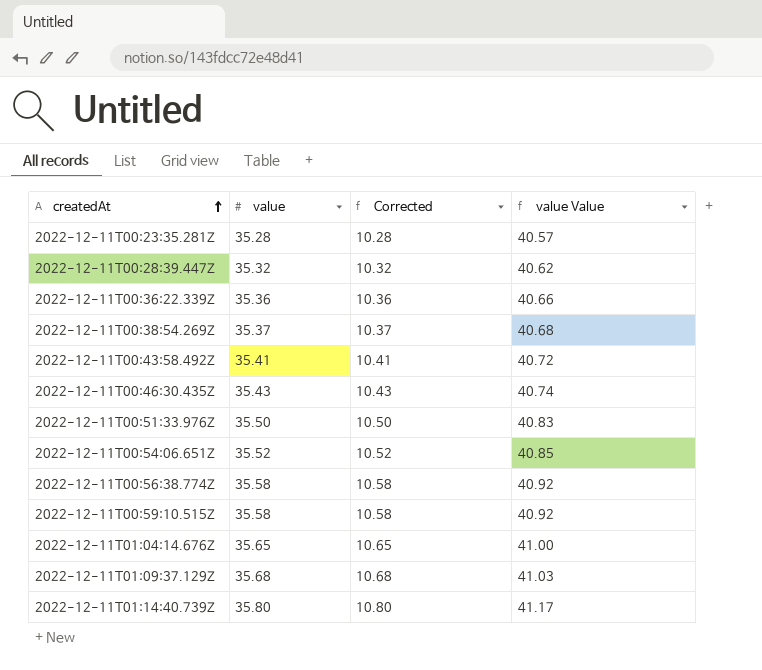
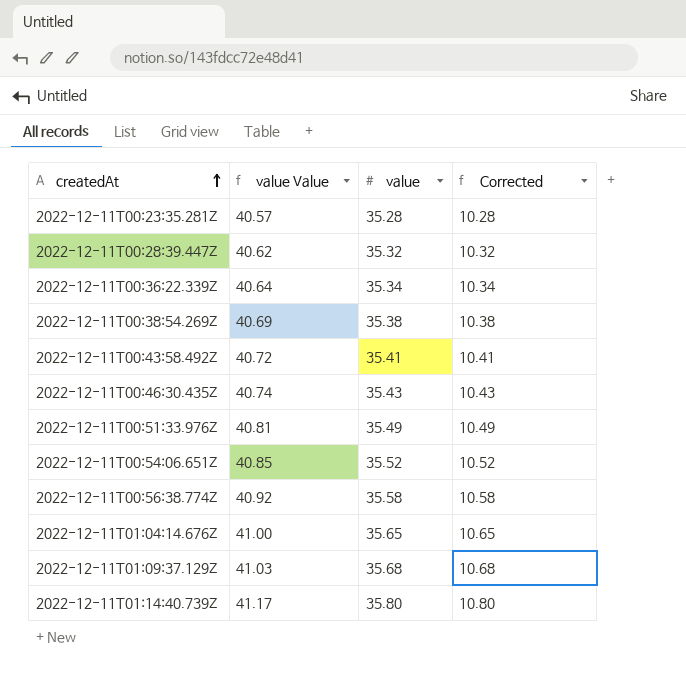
column value Value | position: 4 -> 2
row 2022-12-11T00:59:10.515Z: 35.58 | 10.58 | 40.92 -> none
2022-12-11T00:36:22.339Z | value Value: 40.66 -> 40.64
2022-12-11T00:36:22.339Z | value: 35.36 -> 35.34
2022-12-11T00:36:22.339Z | Corrected: 10.36 -> 10.34
2022-12-11T00:38:54.269Z | value Value: 40.68 -> 40.69
2022-12-11T00:38:54.269Z | value: 35.37 -> 35.38
2022-12-11T00:38:54.269Z | Corrected: 10.37 -> 10.38
2022-12-11T00:51:33.976Z | value Value: 40.83 -> 40.81
2022-12-11T00:51:33.976Z | value: 35.50 -> 35.49
2022-12-11T00:51:33.976Z | Corrected: 10.50 -> 10.49

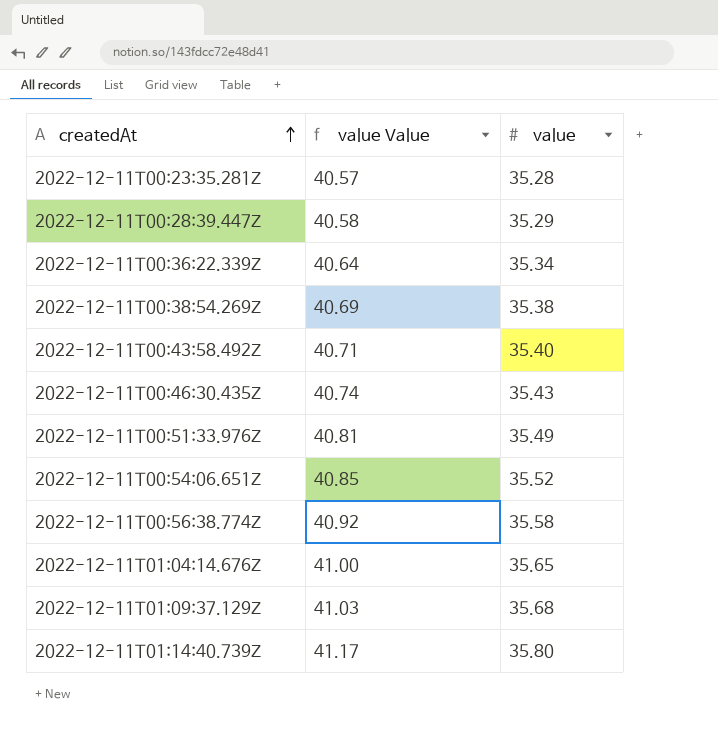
column Corrected | formula: [value] - 25 -> none
2022-12-11T00:28:39.447Z | value Value: 40.62 -> 40.58
2022-12-11T00:28:39.447Z | value: 35.32 -> 35.29
2022-12-11T00:43:58.492Z | value Value: 40.72 -> 40.71
2022-12-11T00:43:58.492Z | value: 35.41 -> 35.40

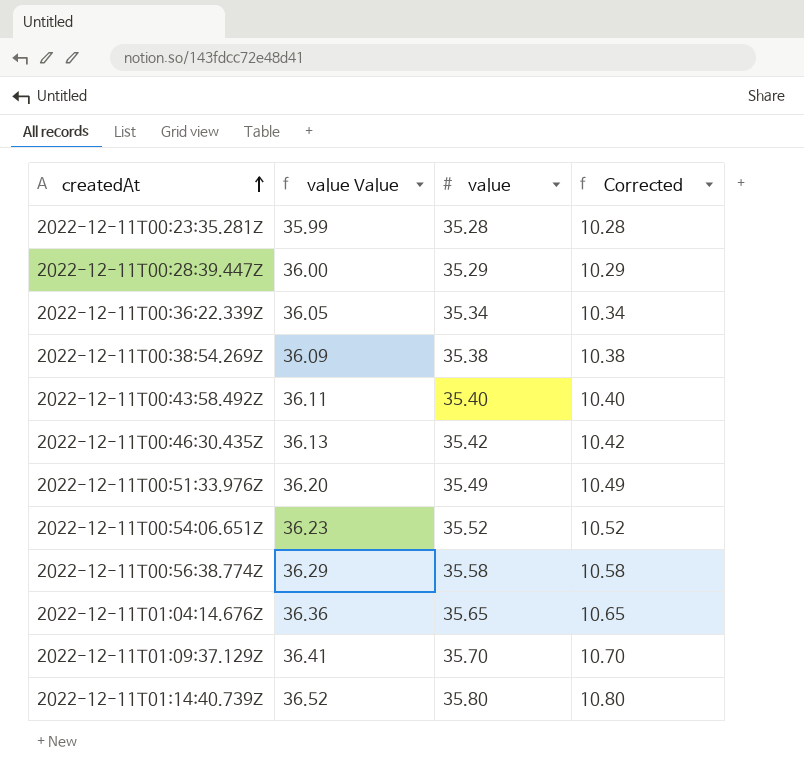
column value Value | formula: [value] * 1.15 -> [value] * 1.02
column Corrected | formula: none -> [value] - 25
2022-12-11T00:46:30.435Z | value: 35.43 -> 35.42
2022-12-11T01:09:37.129Z | value: 35.68 -> 35.70

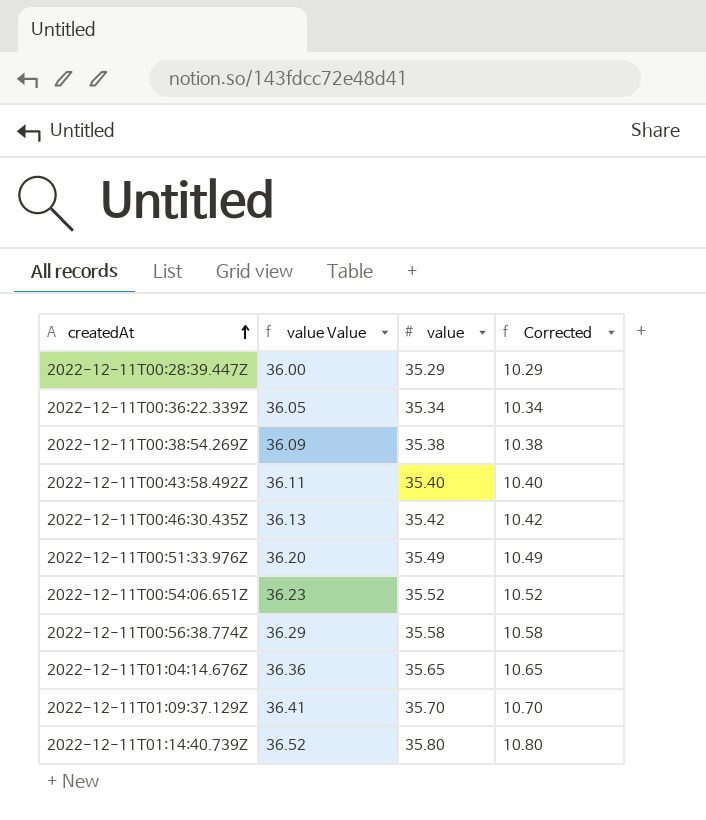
row 2022-12-11T00:23:35.281Z: 35.99 | 35.28 | 10.28 -> none

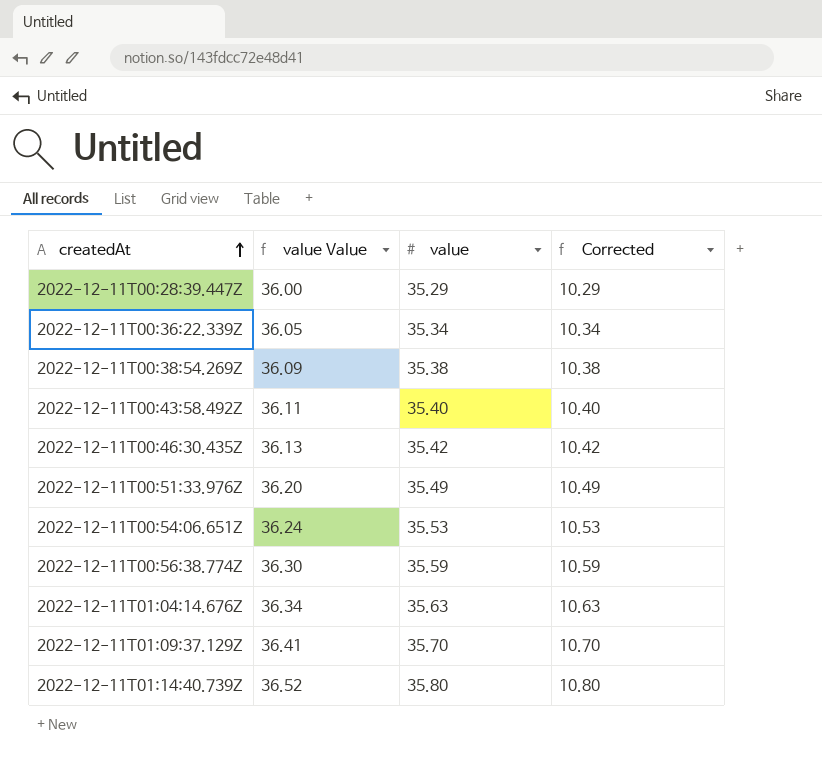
2022-12-11T00:54:06.651Z | value Value: 36.23 -> 36.24
2022-12-11T00:54:06.651Z | value: 35.52 -> 35.53
2022-12-11T00:54:06.651Z | Corrected: 10.52 -> 10.53
2022-12-11T00:56:38.774Z | value Value: 36.29 -> 36.30
2022-12-11T00:56:38.774Z | value: 35.58 -> 35.59
2022-12-11T00:56:38.774Z | Corrected: 10.58 -> 10.59
2022-12-11T01:04:14.676Z | value Value: 36.36 -> 36.34
2022-12-11T01:04:14.676Z | value: 35.65 -> 35.63
2022-12-11T01:04:14.676Z | Corrected: 10.65 -> 10.63

